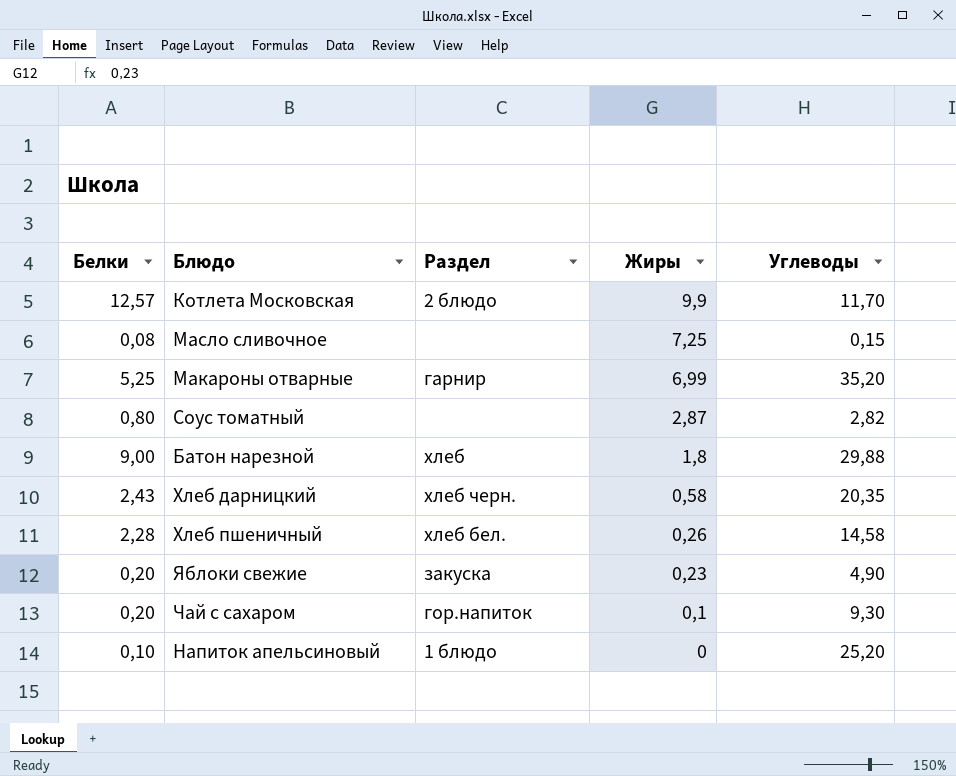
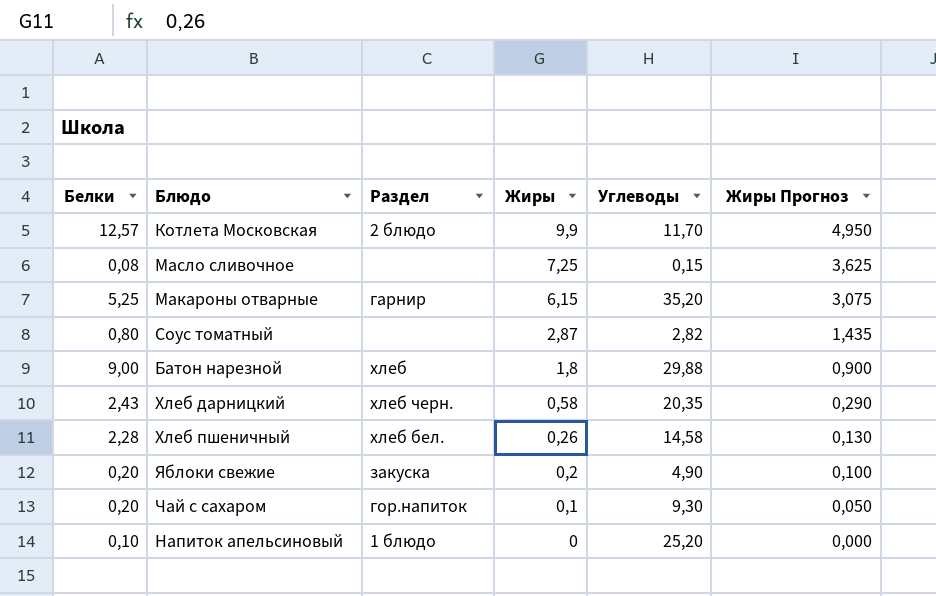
column Жиры Прогноз | formula: none -> [Жиры] * 0,5
Макароны отварные | Жиры: 6,99 -> 6,15
Яблоки свежие | Жиры: 0,23 -> 0,2

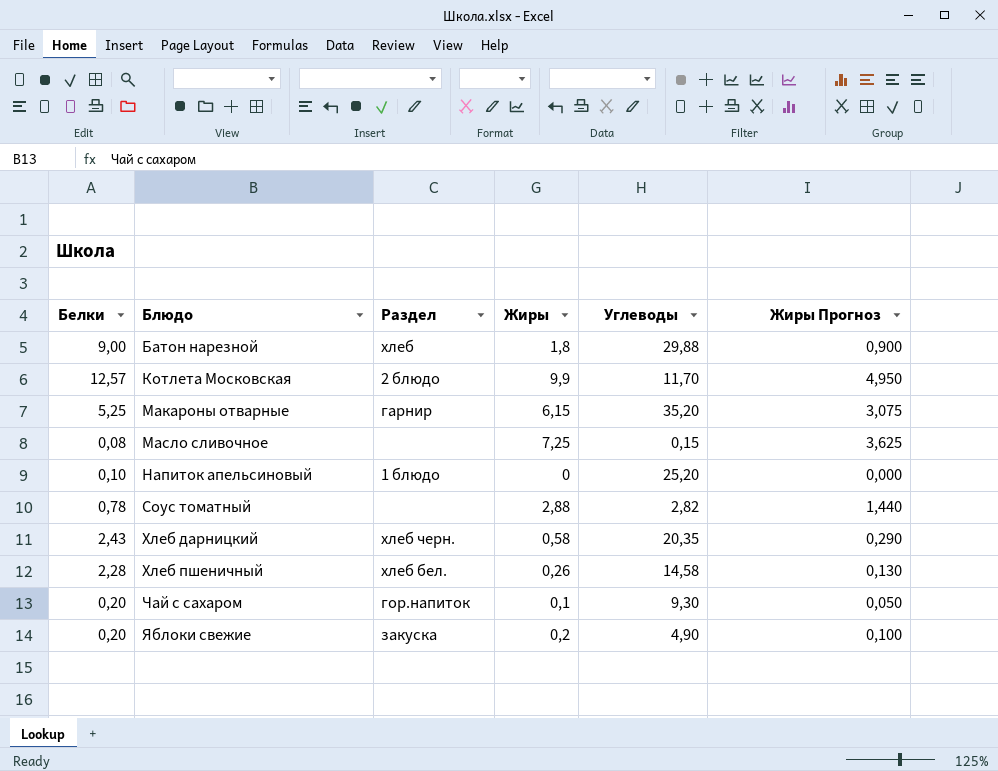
row order: Жиры descending -> Блюдо ascending
Соус томатный | Белки: 0,80 -> 0,78
Соус томатный | Жиры: 2,87 -> 2,88
Соус томатный | Жиры Прогноз: 1,435 -> 1,440

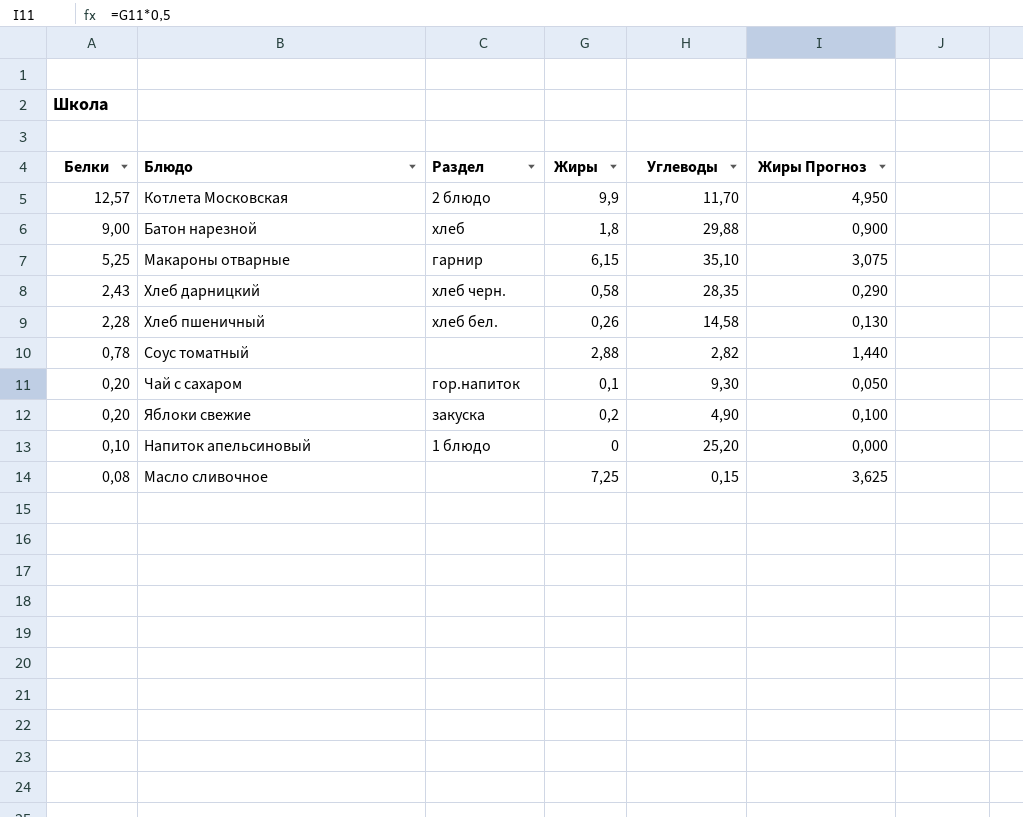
row order: Блюдо ascending -> Белки descending
Макароны отварные | Углеводы: 35,20 -> 35,10
Хлеб дарницкий | Углеводы: 20,35 -> 28,35

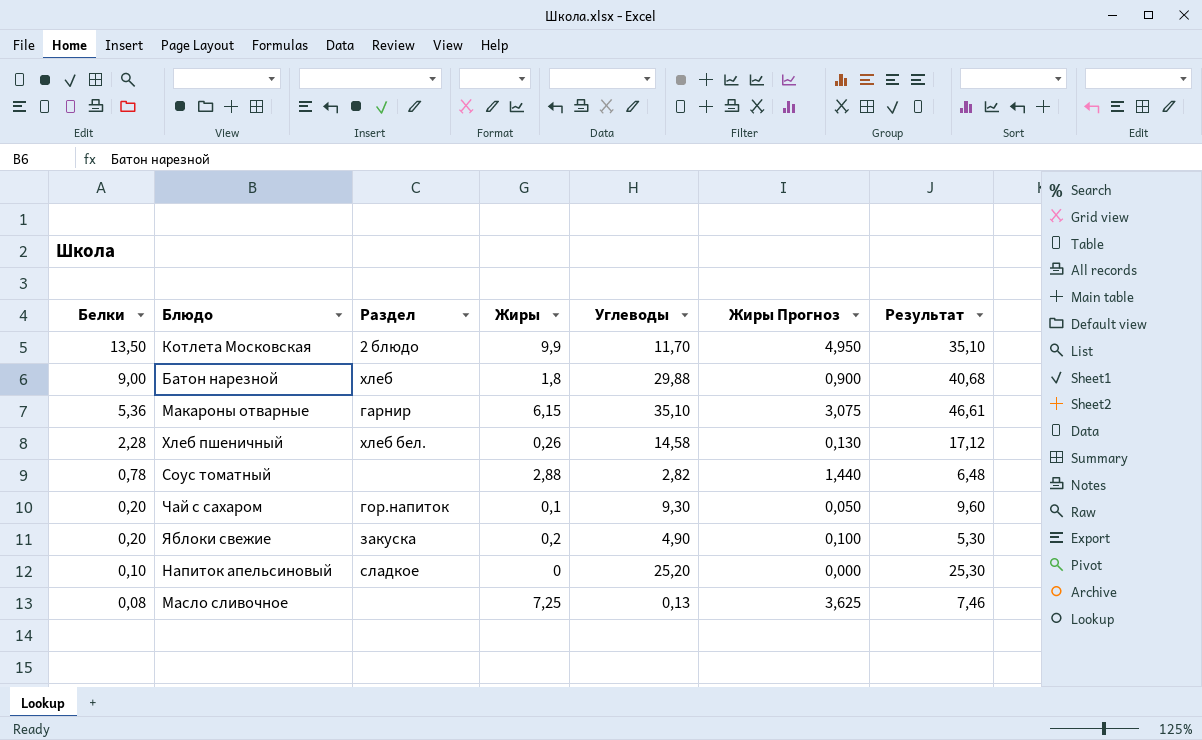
column Результат | formula: none -> [Белки] + [Жиры] + [Углеводы]
row Хлеб дарницкий: 2,43 | хлеб черн. | 0,58 | 28,35 | 0,290 -> none
Котлета Московская | Белки: 12,57 -> 13,50
Макароны отварные | Белки: 5,25 -> 5,36
Напиток апельсиновый | Раздел: 1 блюдо -> сладкое
Масло сливочное | Углеводы: 0,15 -> 0,13

